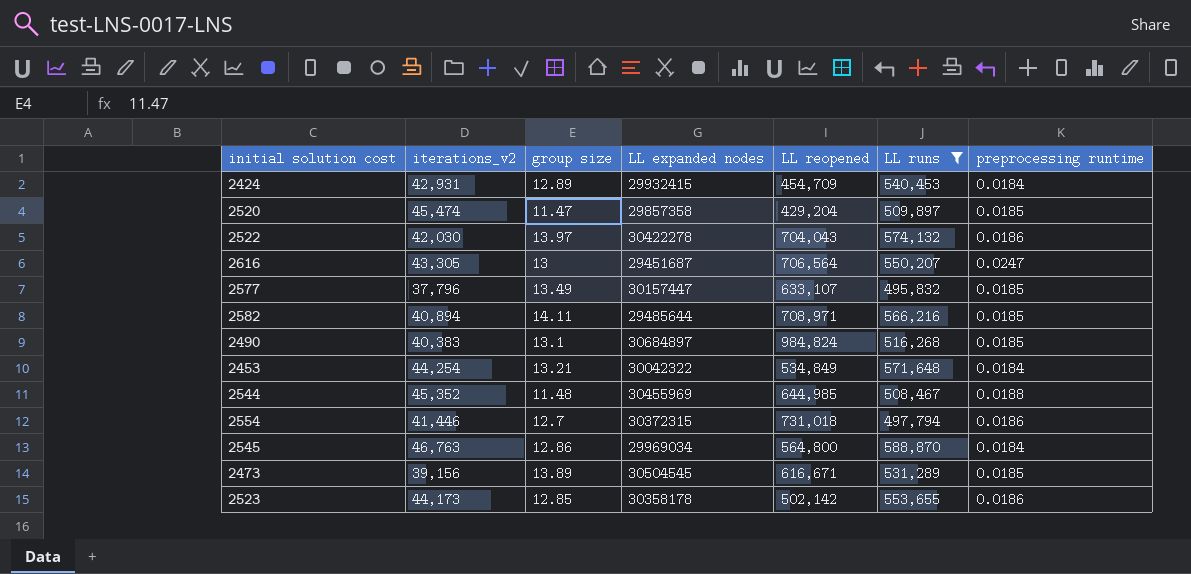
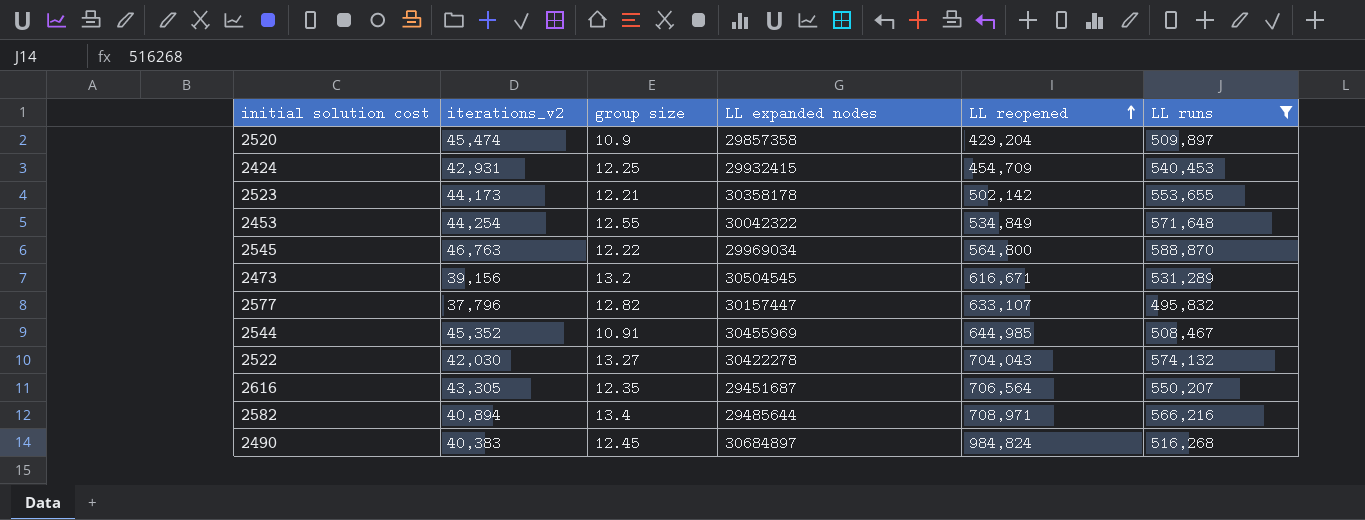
row order: none -> LL reopened ascending
column preprocessing runtime | position: 7 -> none
row 2554: 41,446 | 12.7 | 30372315 | 731,018 | 497,794 | 0.0186 -> none
2520 | group size: 11.47 -> 10.9
2424 | group size: 12.89 -> 12.25
2523 | group size: 12.85 -> 12.21
2453 | group size: 13.21 -> 12.55
2545 | group size: 12.86 -> 12.22
2473 | group size: 13.89 -> 13.2
2577 | group size: 13.49 -> 12.82
2544 | group size: 11.48 -> 10.91
2522 | group size: 13.97 -> 13.27
2616 | group size: 13 -> 12.35
2582 | group size: 14.11 -> 13.4
2490 | group size: 13.1 -> 12.45

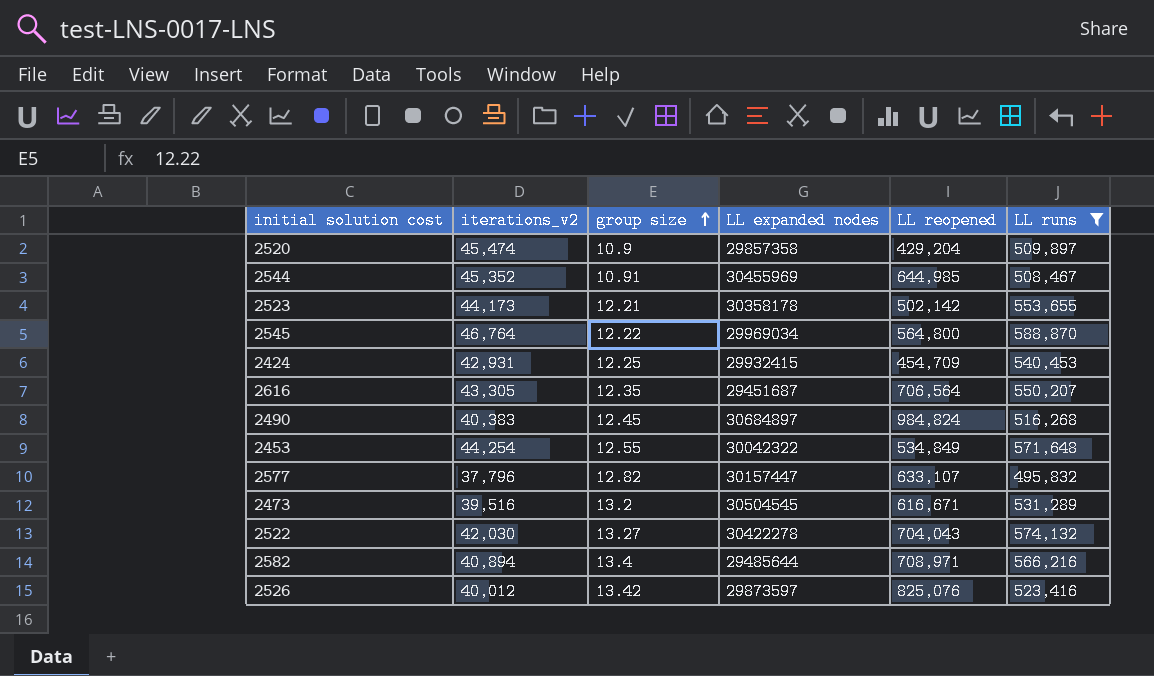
row order: LL reopened ascending -> group size ascending
2545 | iterations_v2: 46,763 -> 46,764
2473 | iterations_v2: 39,156 -> 39,516
row 2526: none -> 40,012 | 13.42 | 29873597 | 825,076 | 523,416

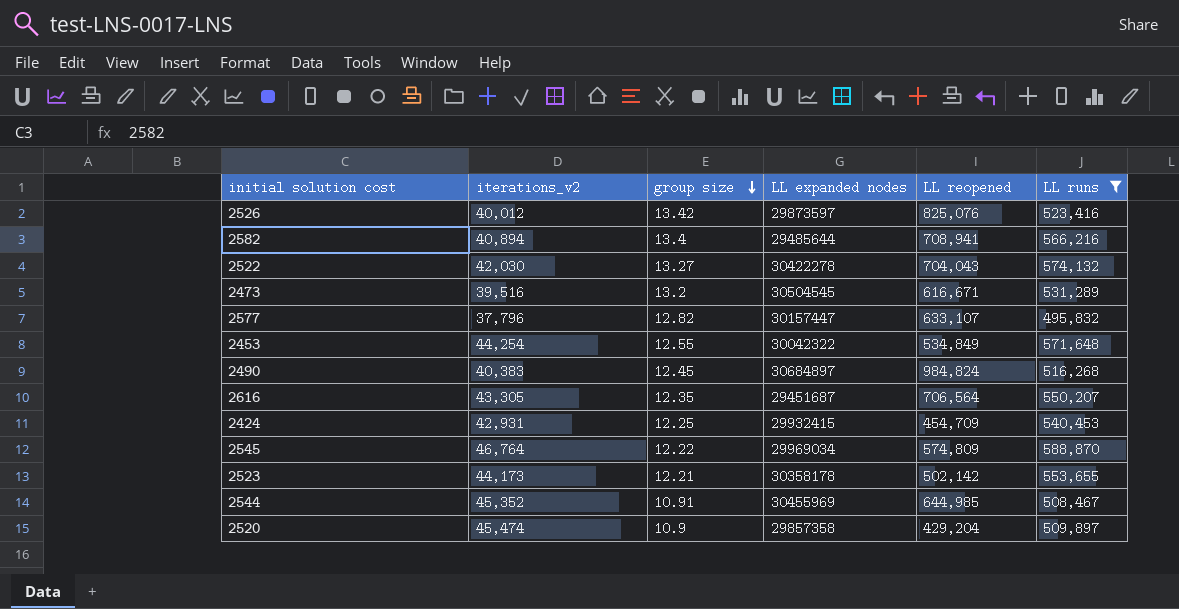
row order: group size ascending -> group size descending
2582 | LL reopened: 708,971 -> 708,941
2545 | LL reopened: 564,800 -> 574,809

